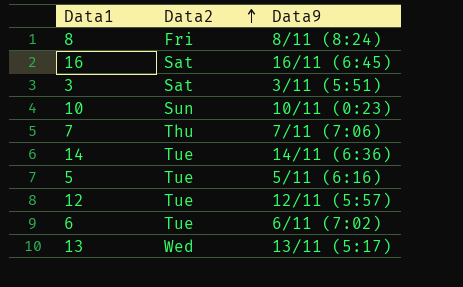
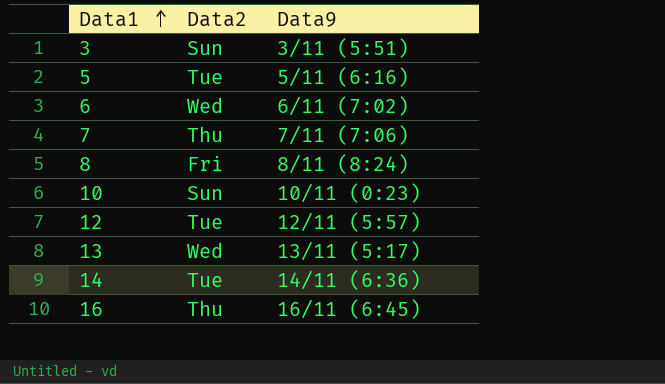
row order: Data2 ascending -> Data1 ascending
3 | Data2: Sat -> Sun
6 | Data2: Tue -> Wed
16 | Data2: Sat -> Thu

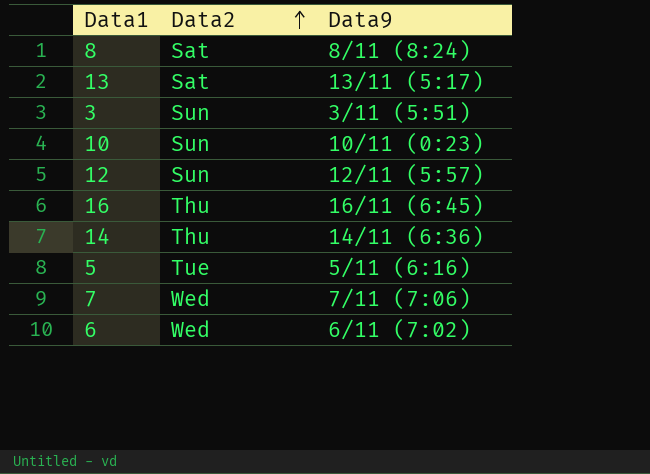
row order: Data1 ascending -> Data2 ascending
8 | Data2: Fri -> Sat
13 | Data2: Wed -> Sat
12 | Data2: Tue -> Sun
14 | Data2: Tue -> Thu
7 | Data2: Thu -> Wed

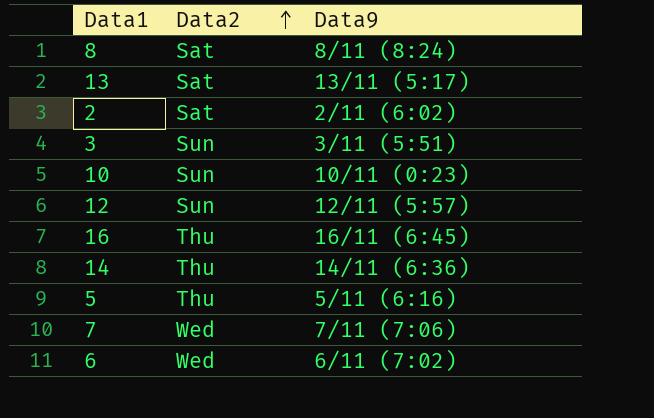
row 2: none -> Sat | 2/11 (6:02)
5 | Data2: Tue -> Thu

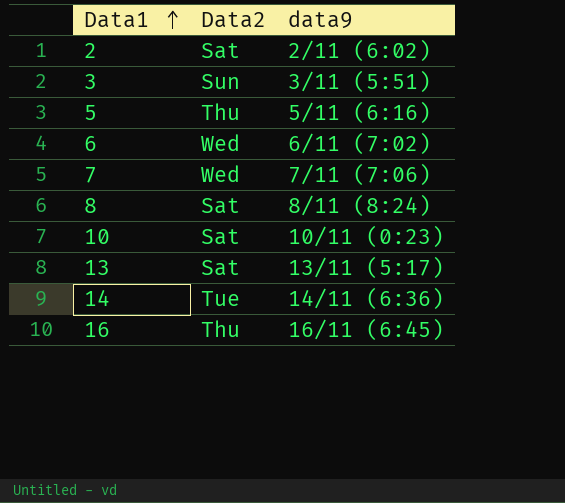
row order: Data2 ascending -> Data1 ascending
column name: Data9 -> data9
row 12: Sun | 12/11 (5:57) -> none
10 | Data2: Sun -> Sat
14 | Data2: Thu -> Tue

